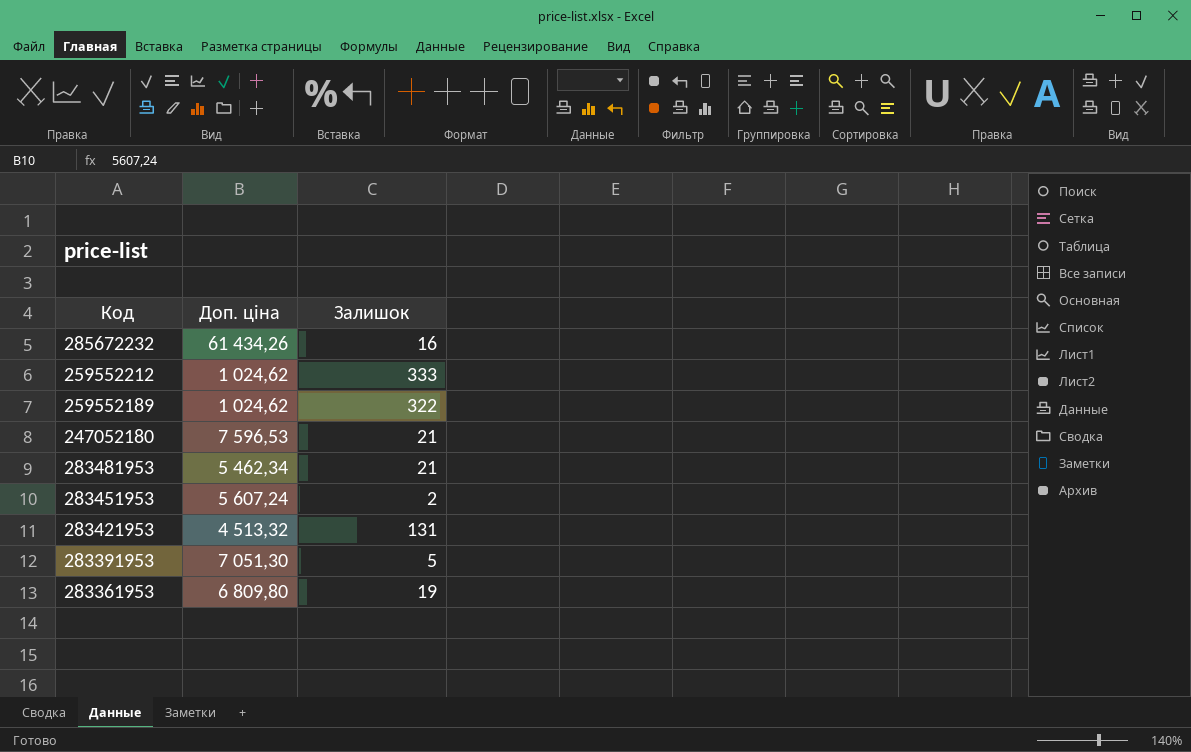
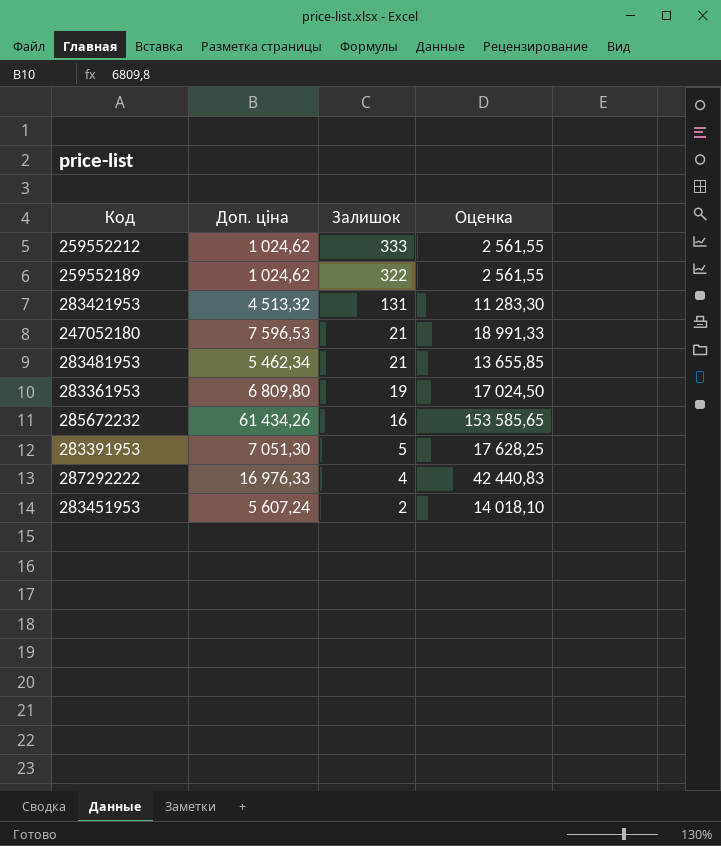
row order: none -> Залишок descending
column Оценка | formula: none -> [Доп. ціна] * 2,5
row 287292222: none -> 16 976,33 | 4 | 42 440,83

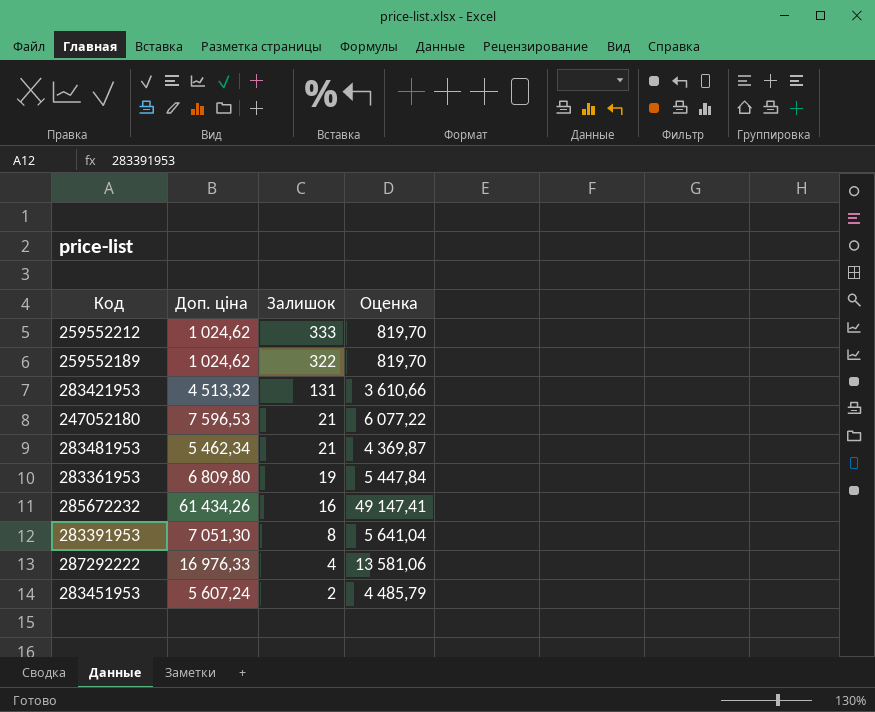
column Оценка | formula: [Доп. ціна] * 2,5 -> [Доп. ціна] * 0,8
283391953 | Залишок: 5 -> 8

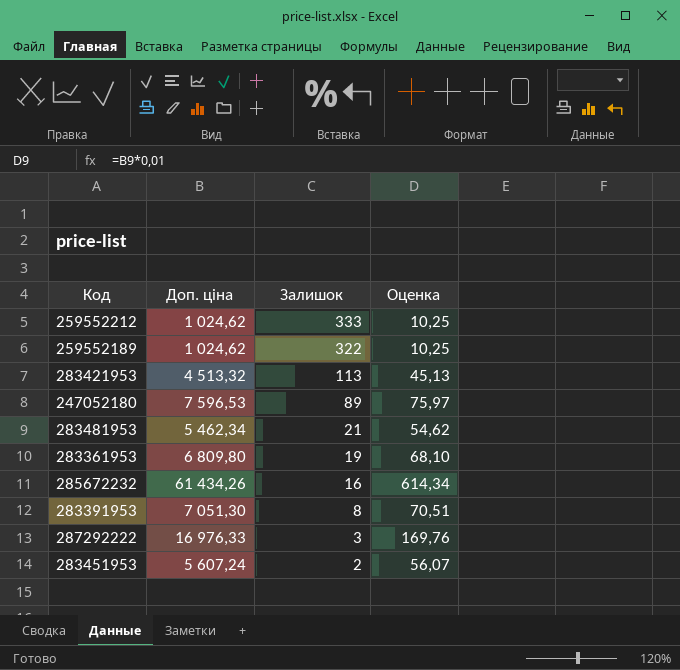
column Оценка | formula: [Доп. ціна] * 0,8 -> [Доп. ціна] * 0,01
283421953 | Залишок: 131 -> 113
247052180 | Залишок: 21 -> 89
287292222 | Залишок: 4 -> 3

